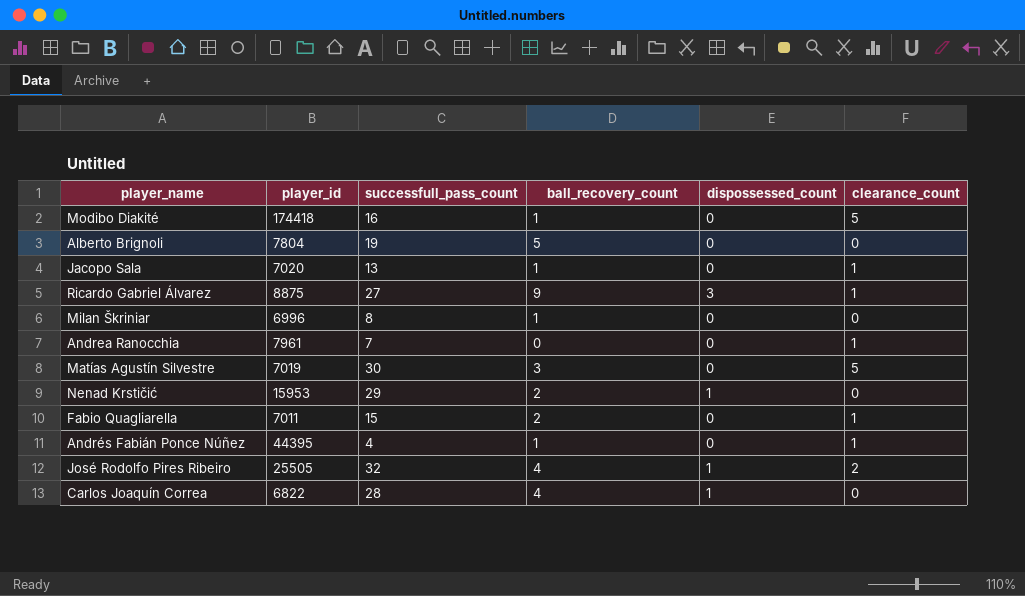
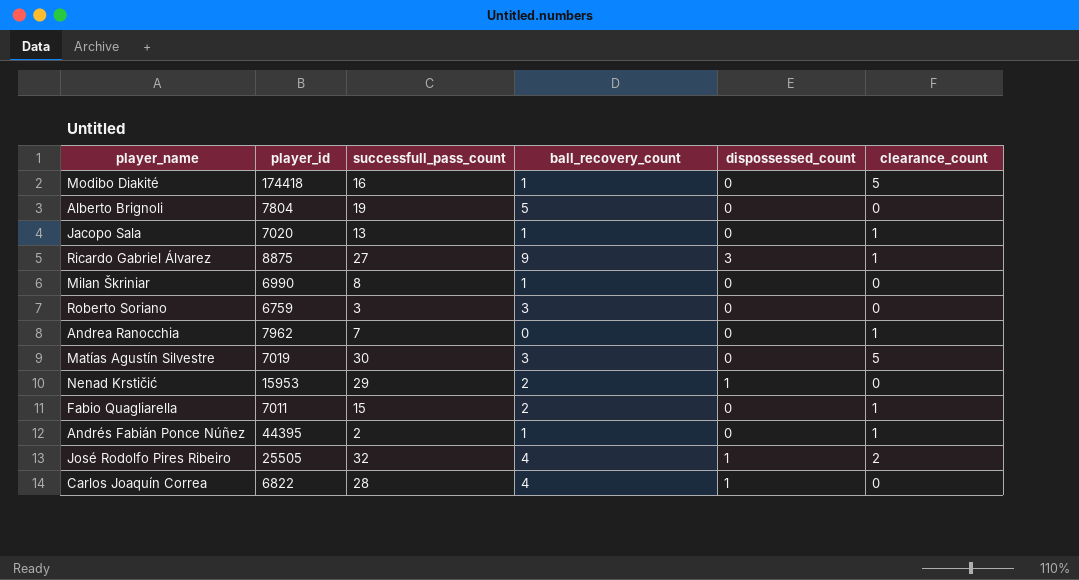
Milan Škriniar | player_id: 6996 -> 6990
row Roberto Soriano: none -> 6759 | 3 | 3 | 0 | 0
Andrea Ranocchia | player_id: 7961 -> 7962
Andrés Fabián Ponce Núñez | successfull_pass_count: 4 -> 2

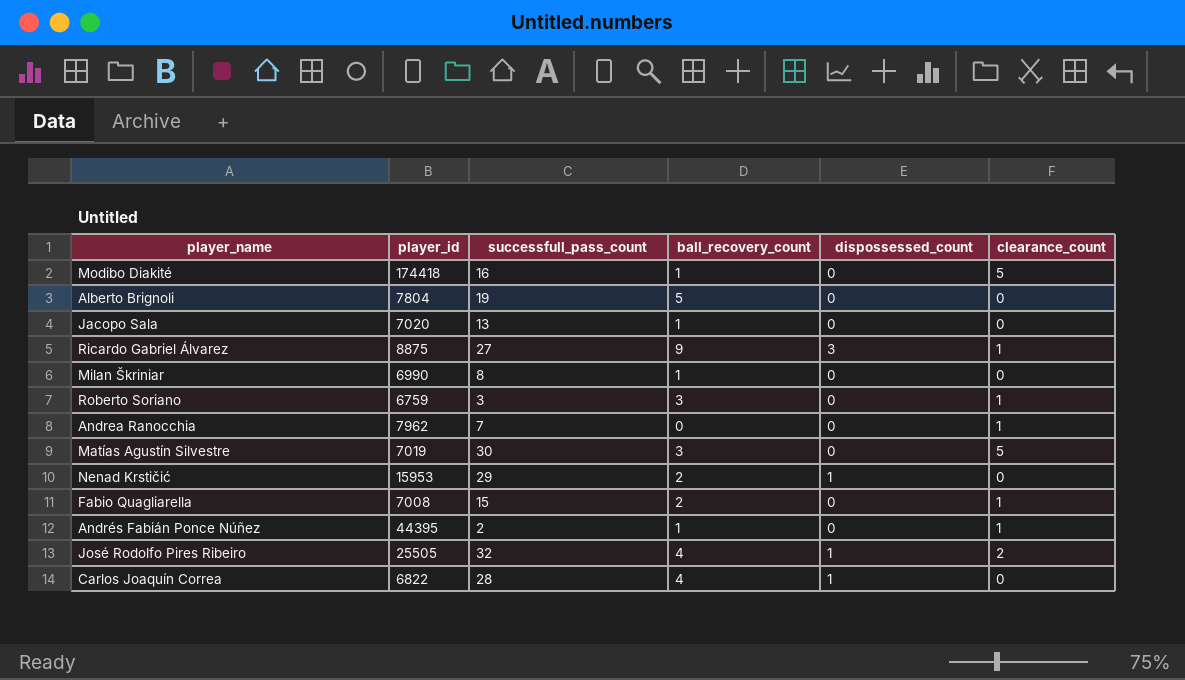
Jacopo Sala | clearance_count: 1 -> 0
Roberto Soriano | clearance_count: 0 -> 1
Fabio Quagliarella | player_id: 7011 -> 7008

